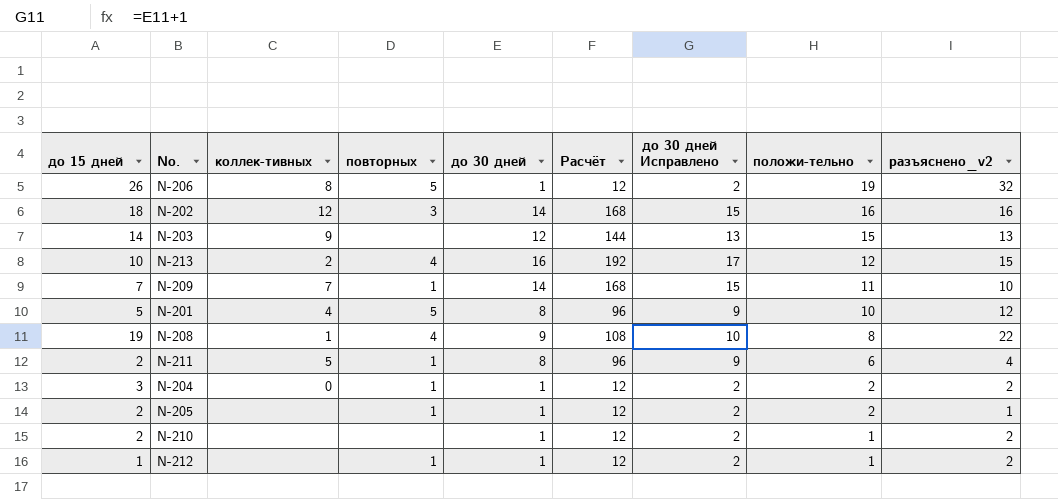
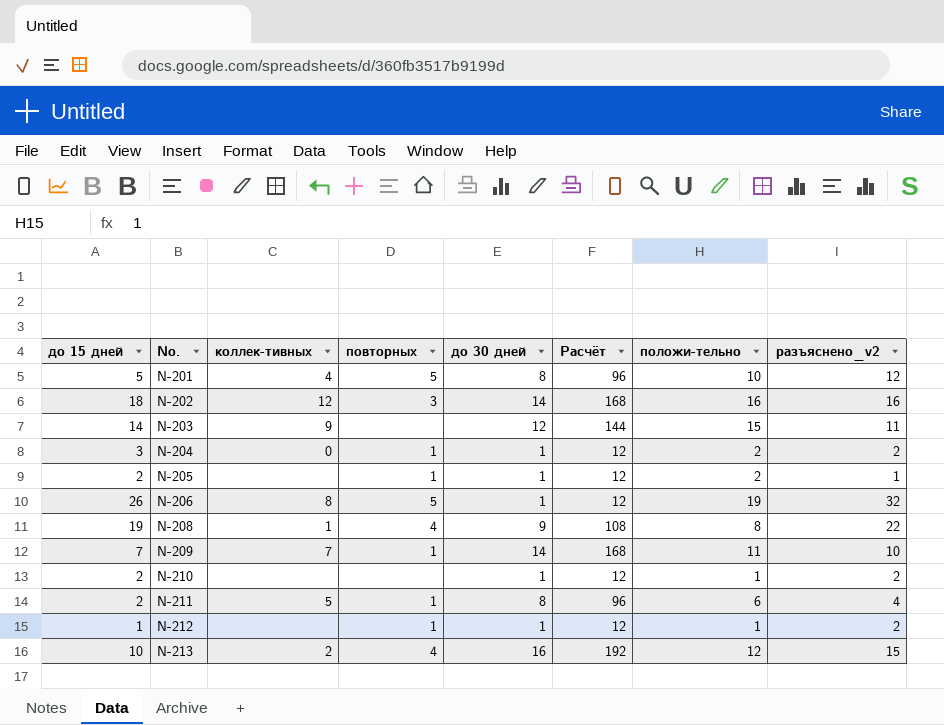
row order: положи-тельно descending -> No. ascending
column до 30 дней Исправлено | formula: [до 30 дней] + 1 -> none
N-203 | разъяснено_v2: 13 -> 11

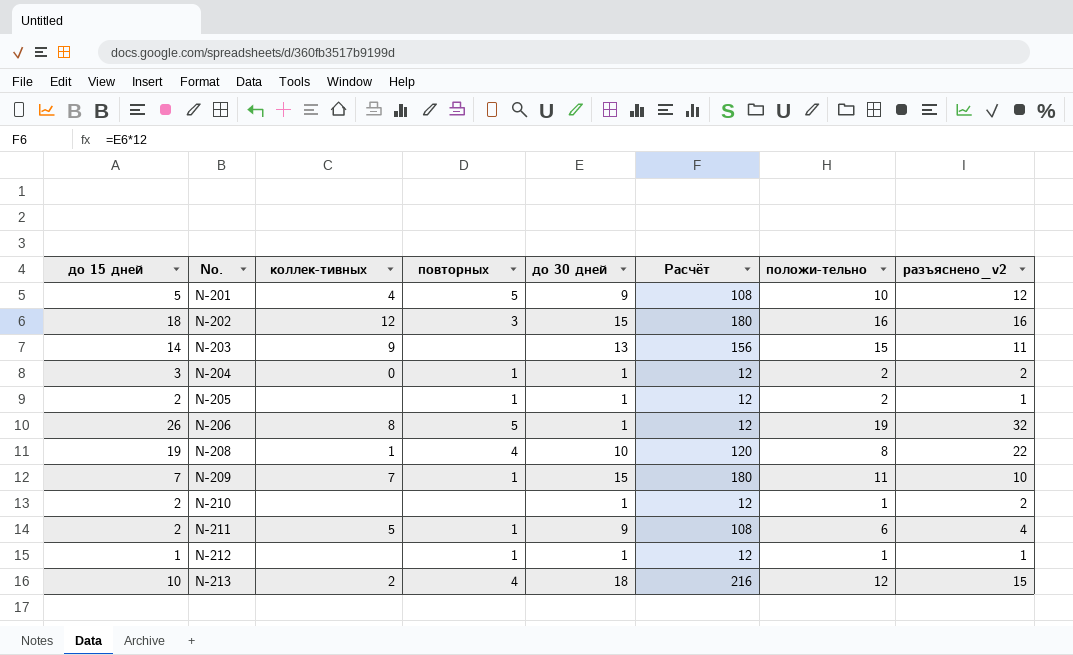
N-201 | до 30 дней: 8 -> 9
N-201 | Расчёт: 96 -> 108
N-202 | до 30 дней: 14 -> 15
N-202 | Расчёт: 168 -> 180
N-203 | до 30 дней: 12 -> 13
N-203 | Расчёт: 144 -> 156
N-208 | до 30 дней: 9 -> 10
N-208 | Расчёт: 108 -> 120
N-209 | до 30 дней: 14 -> 15
N-209 | Расчёт: 168 -> 180
N-211 | до 30 дней: 8 -> 9
N-211 | Расчёт: 96 -> 108
N-212 | разъяснено_v2: 2 -> 1
N-213 | до 30 дней: 16 -> 18
N-213 | Расчёт: 192 -> 216

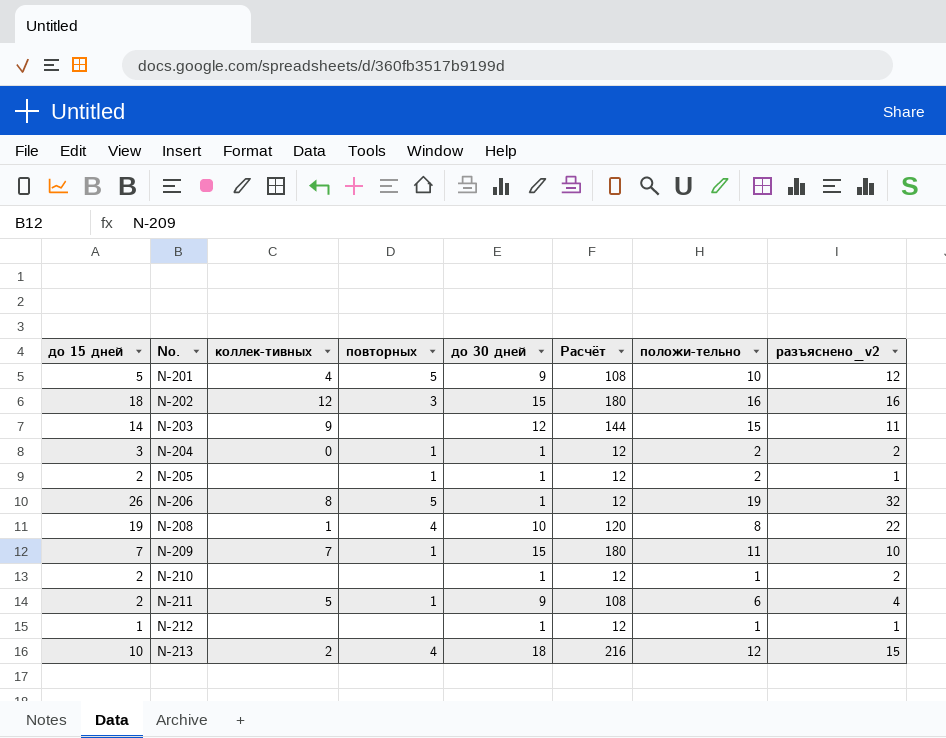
N-203 | до 30 дней: 13 -> 12
N-203 | Расчёт: 156 -> 144
N-212 | повторных: 1 -> none

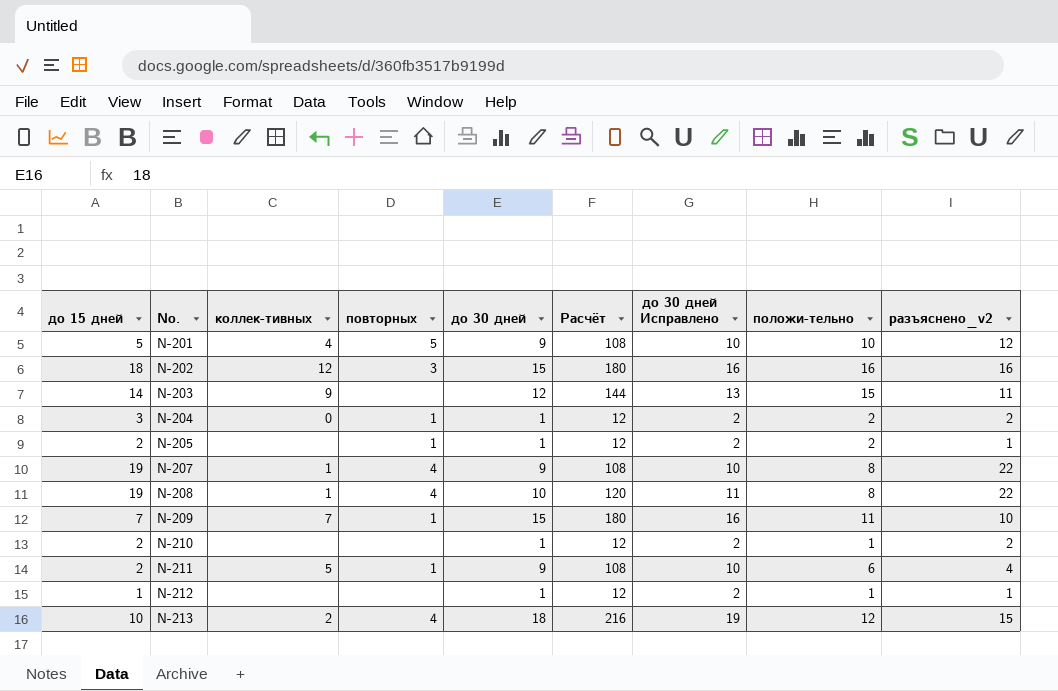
column до 30 дней Исправлено | formula: none -> [до 30 дней] + 1
row N-206: 26 | 8 | 5 | 1 | 12 | 19 | 32 -> none
row N-207: none -> 19 | 1 | 4 | 9 | 108 | 10 | 8 | 22

